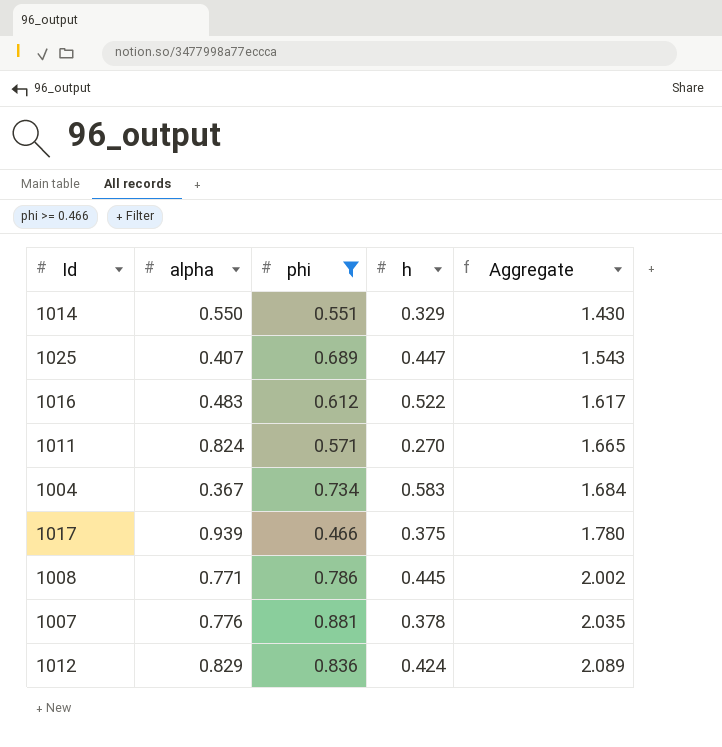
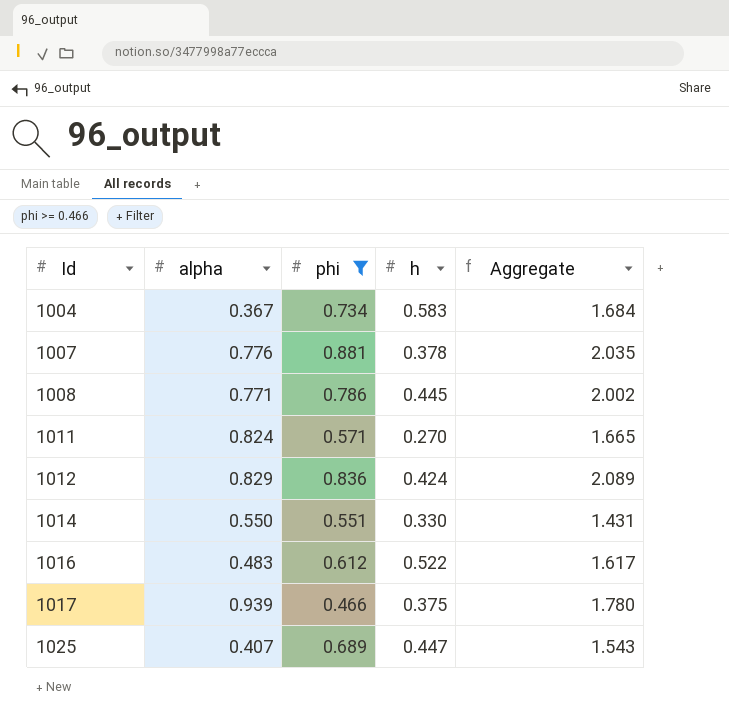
row order: Aggregate ascending -> Id ascending
1014 | h: 0.329 -> 0.330
1014 | Aggregate: 1.430 -> 1.431

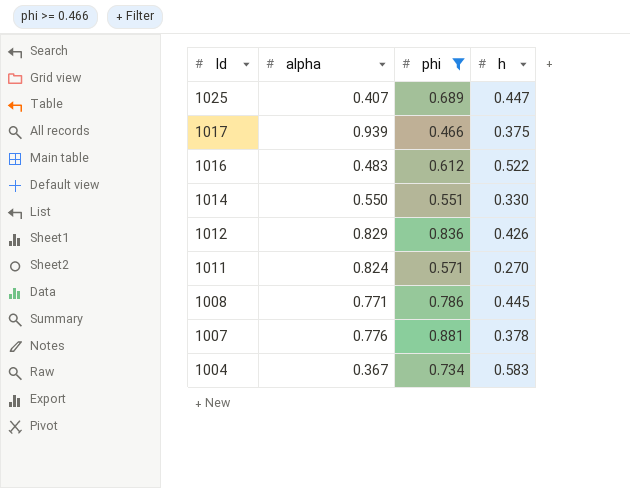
row order: Id ascending -> Id descending
column Aggregate | formula: [alpha] + [phi] + [h] -> none
1012 | h: 0.424 -> 0.426

